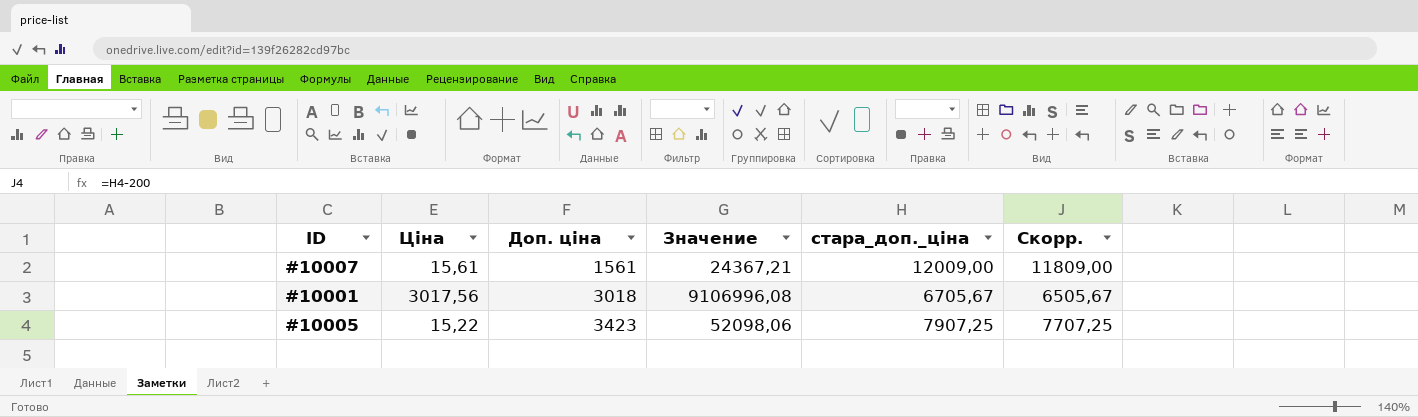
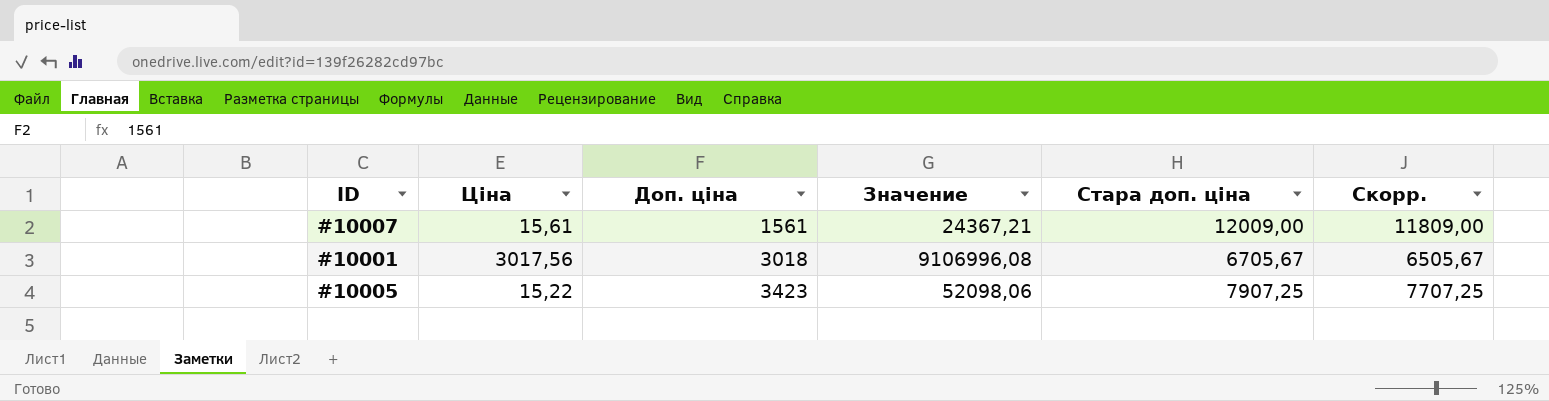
column name: стара_доп._ціна -> Стара доп. ціна

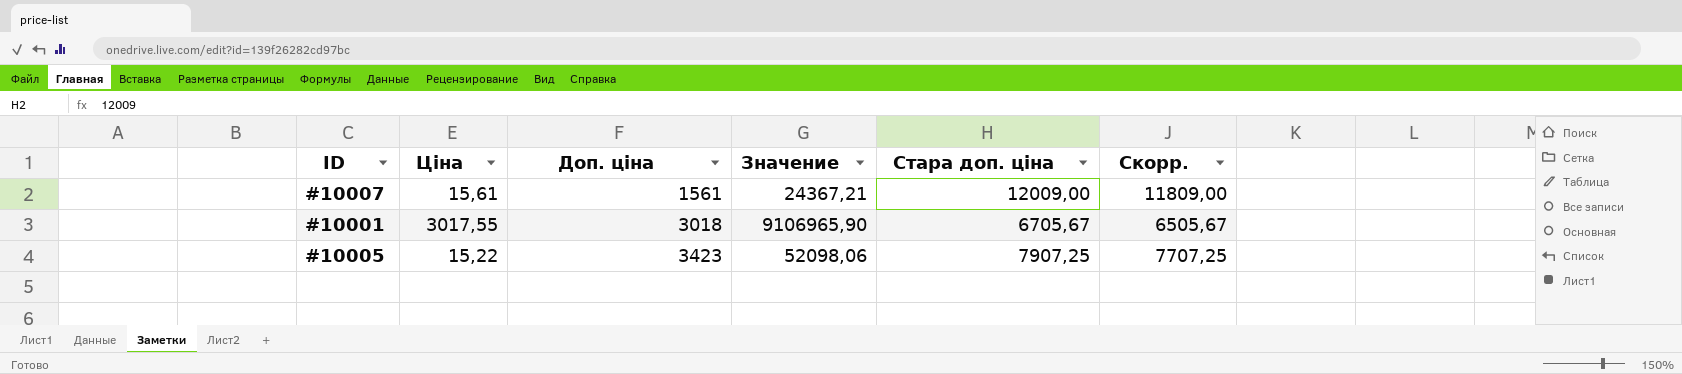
#10001 | Ціна: 3017,56 -> 3017,55
#10001 | Значение: 9106996,08 -> 9106965,90

